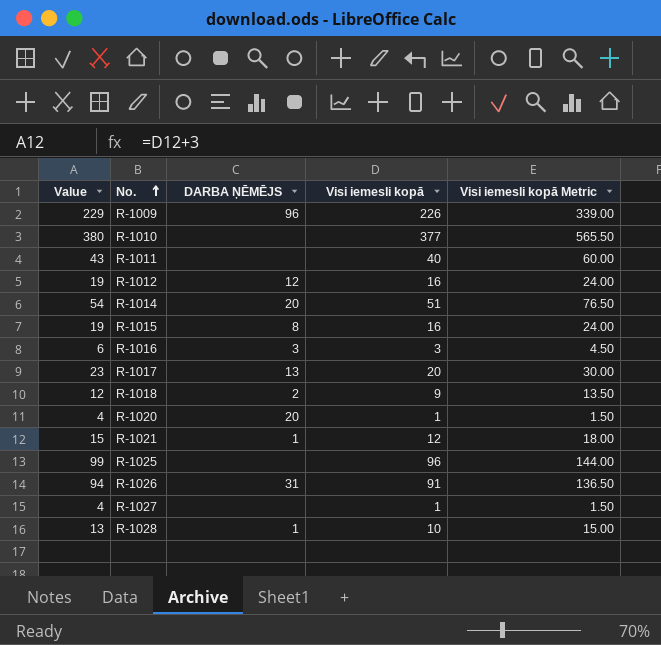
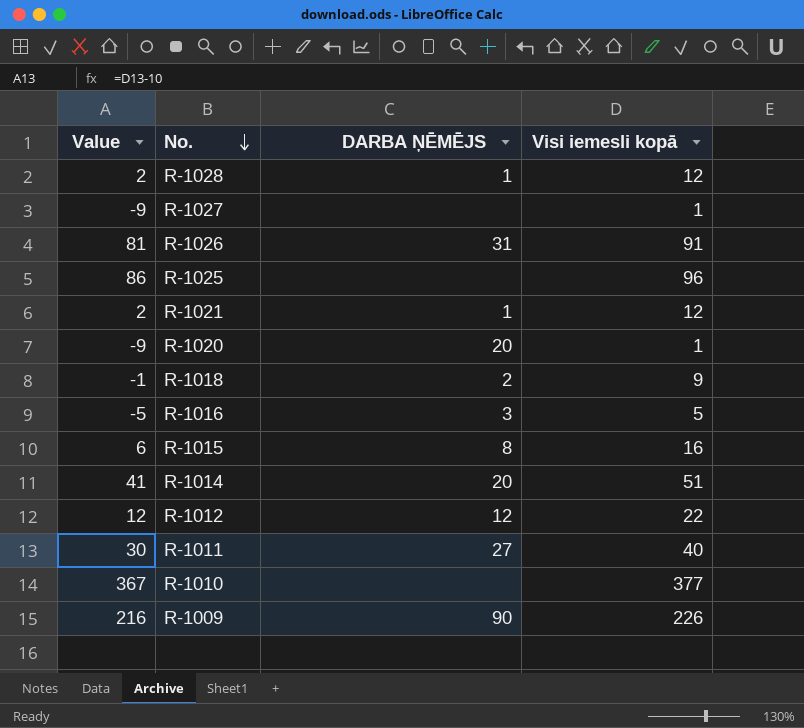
row order: No. ascending -> No. descending
column Visi iemesli kopā Metric | formula: [Visi iemesli kopā] * 1.5 -> none
column Value | formula: [Visi iemesli kopā] + 3 -> [Visi iemesli kopā] - 10
row R-1017: 23 | 13 | 20 | 30.00 -> none
R-1028 | Visi iemesli kopā: 10 -> 12
R-1016 | Visi iemesli kopā: 3 -> 5
R-1012 | Visi iemesli kopā: 16 -> 22
R-1011 | DARBA ŅĒMĒJS: none -> 27
R-1009 | DARBA ŅĒMĒJS: 96 -> 90

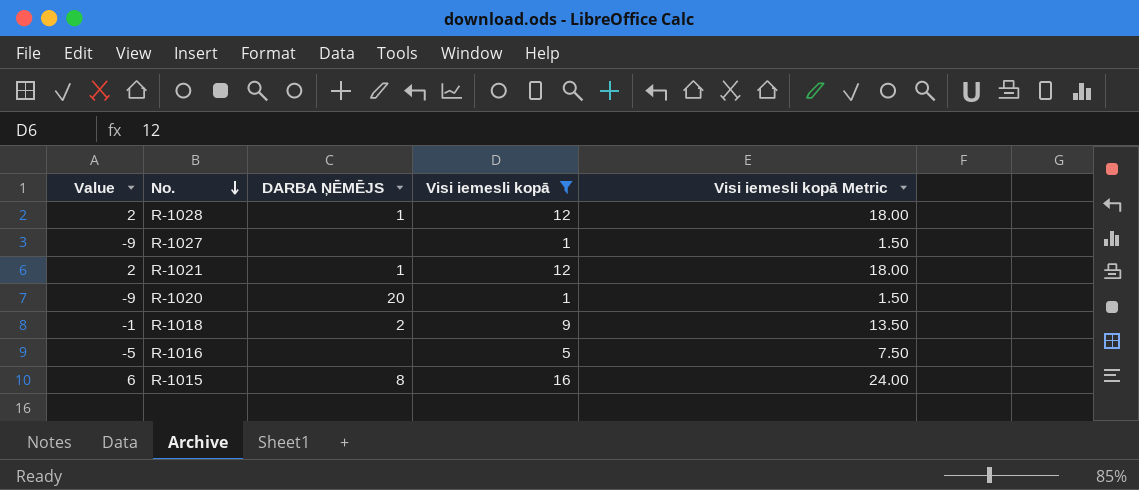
filter: none -> Visi iemesli kopā <= 16
column Visi iemesli kopā Metric | formula: none -> [Visi iemesli kopā] * 1.5
R-1016 | DARBA ŅĒMĒJS: 3 -> none

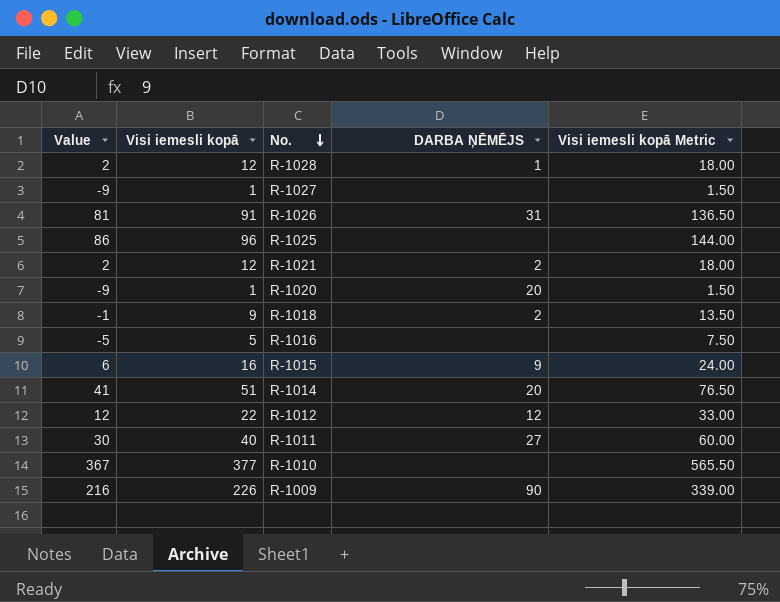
filter: Visi iemesli kopā <= 16 -> none
column Visi iemesli kopā | position: 4 -> 2
R-1021 | DARBA ŅĒMĒJS: 1 -> 2
R-1015 | DARBA ŅĒMĒJS: 8 -> 9

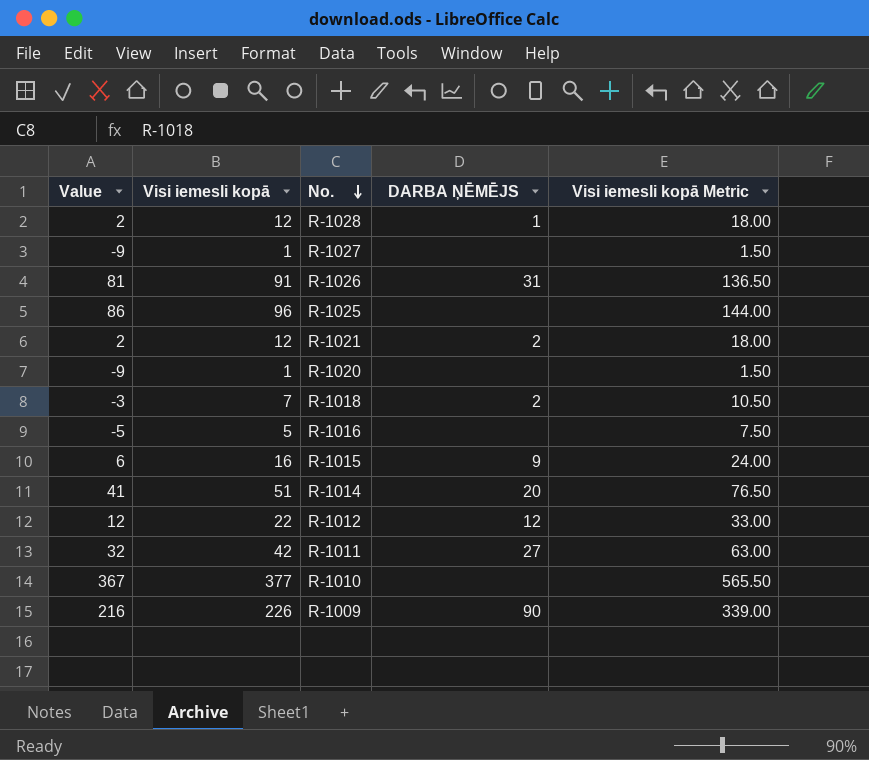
R-1020 | DARBA ŅĒMĒJS: 20 -> none
R-1018 | Value: -1 -> -3
R-1018 | Visi iemesli kopā: 9 -> 7
R-1018 | Visi iemesli kopā Metric: 13.50 -> 10.50
R-1011 | Value: 30 -> 32
R-1011 | Visi iemesli kopā: 40 -> 42
R-1011 | Visi iemesli kopā Metric: 60.00 -> 63.00

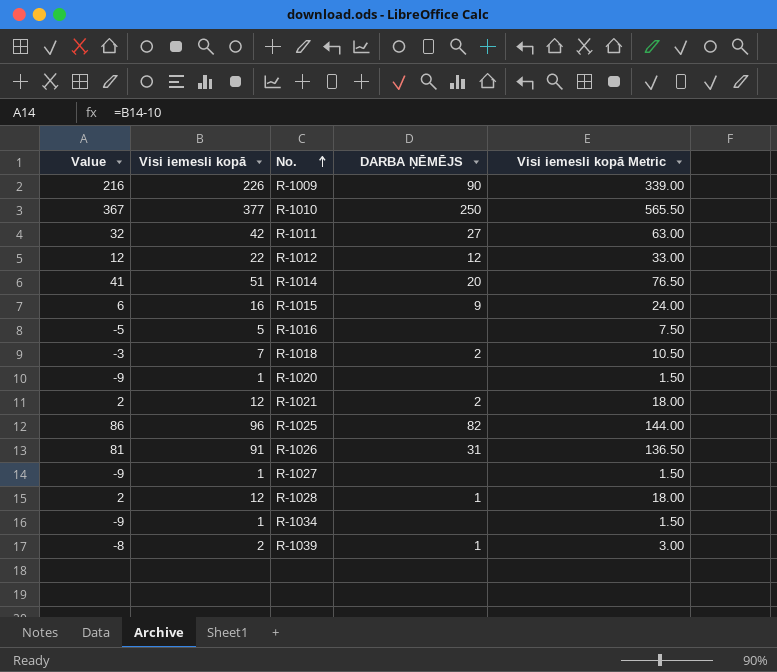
row order: No. descending -> No. ascending
R-1010 | DARBA ŅĒMĒJS: none -> 250
R-1025 | DARBA ŅĒMĒJS: none -> 82
row R-1034: none -> -9 | 1 | none | 1.50
row R-1039: none -> -8 | 2 | 1 | 3.00

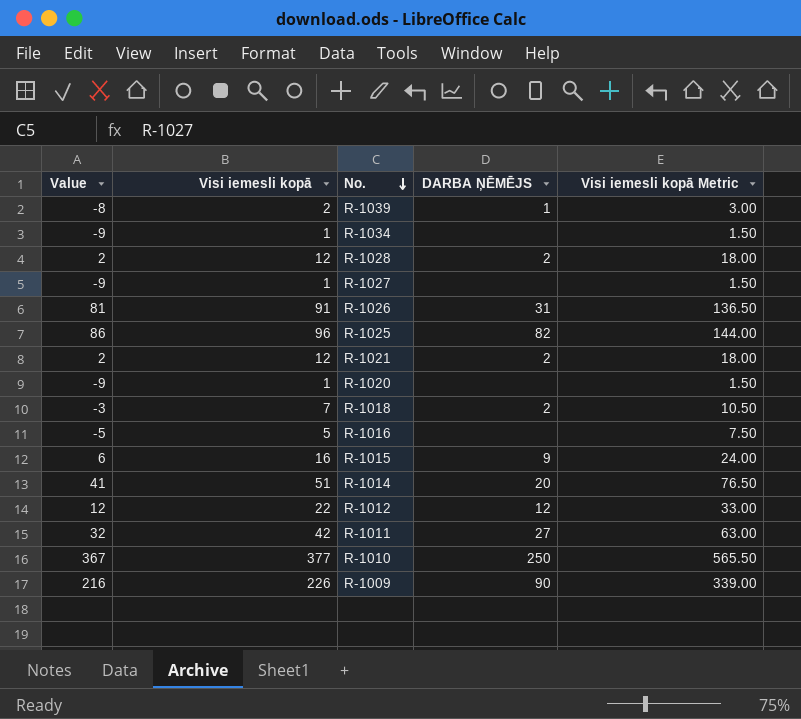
row order: No. ascending -> No. descending
R-1028 | DARBA ŅĒMĒJS: 1 -> 2

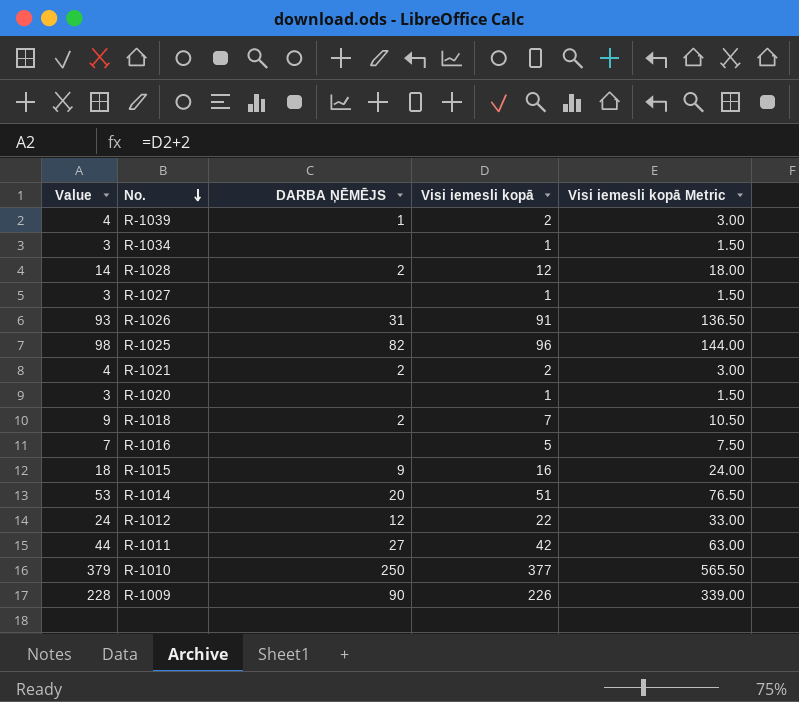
column Value | formula: [Visi iemesli kopā] - 10 -> [Visi iemesli kopā] + 2
column Visi iemesli kopā | position: 2 -> 4
R-1021 | Visi iemesli kopā: 12 -> 2
R-1021 | Visi iemesli kopā Metric: 18.00 -> 3.00

